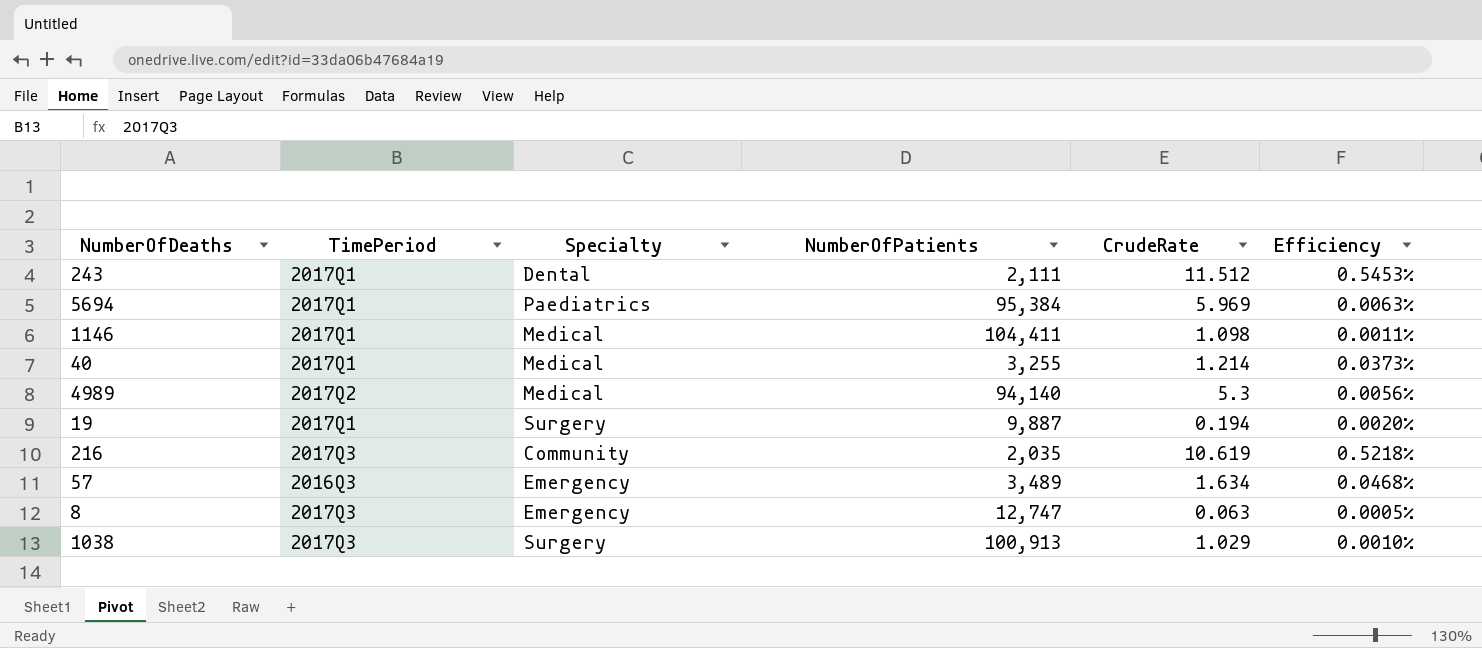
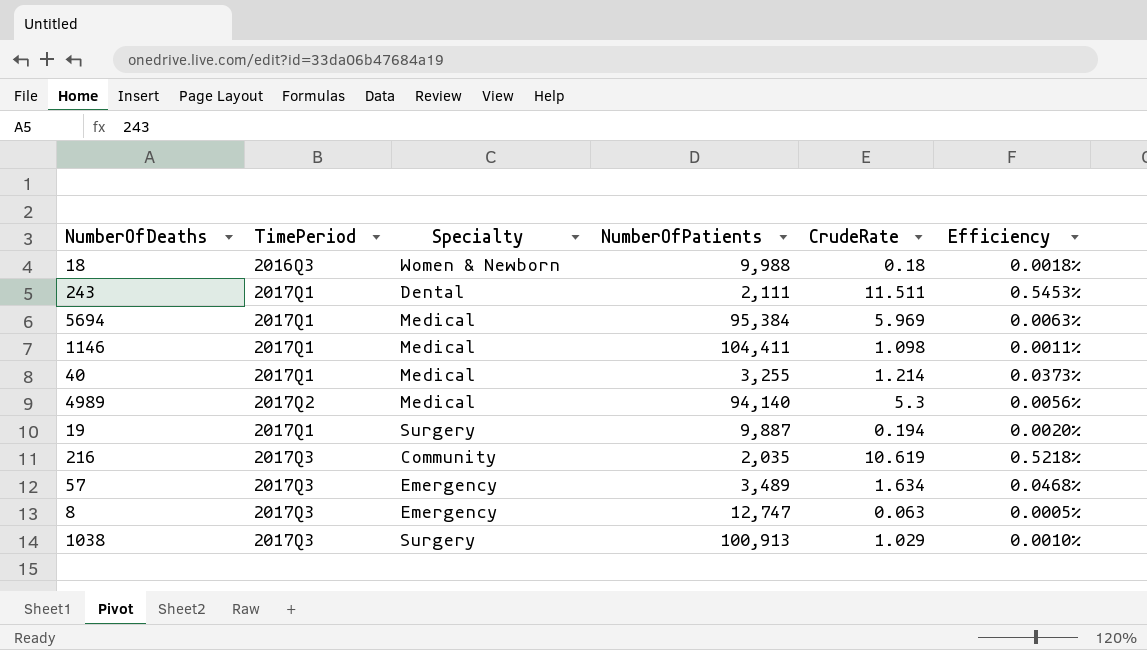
row 18: none -> 2016Q3 | Women & Newborn | 9,988 | 0.18 | 0.0018%
243 | CrudeRate: 11.512 -> 11.511
5694 | Specialty: Paediatrics -> Medical
57 | TimePeriod: 2016Q3 -> 2017Q3

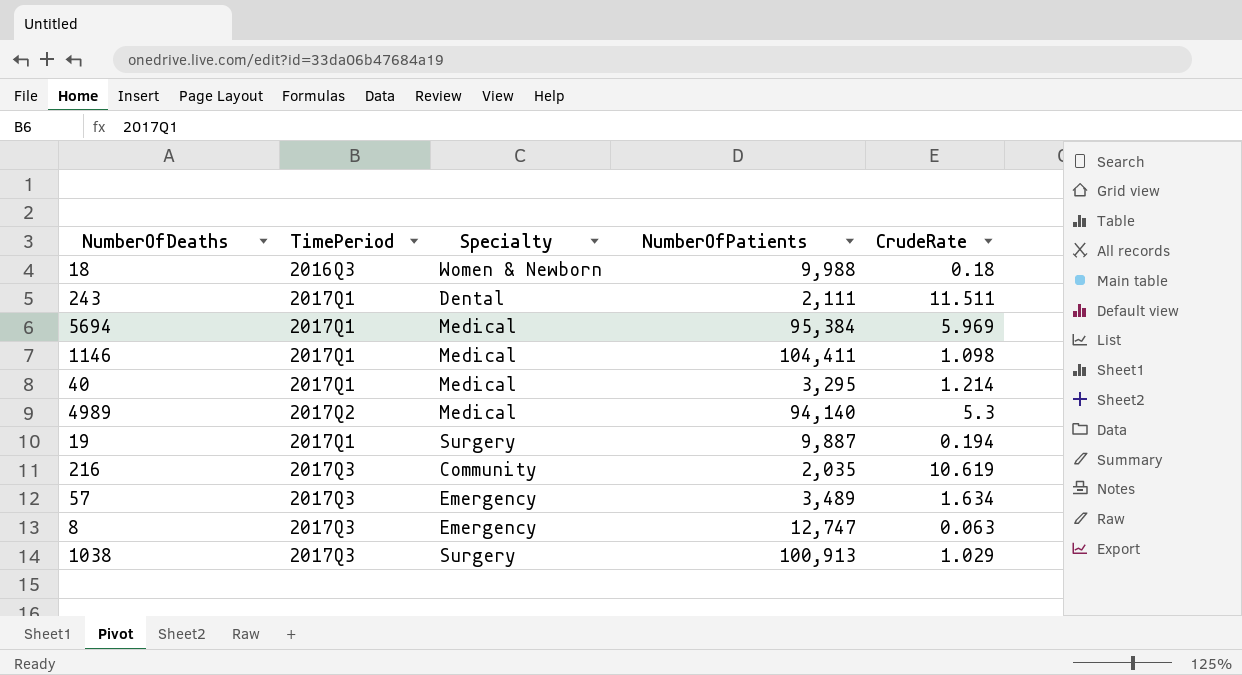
column Efficiency | formula: [CrudeRate] / [NumberOfPatients] -> none
40 | NumberOfPatients: 3,255 -> 3,295

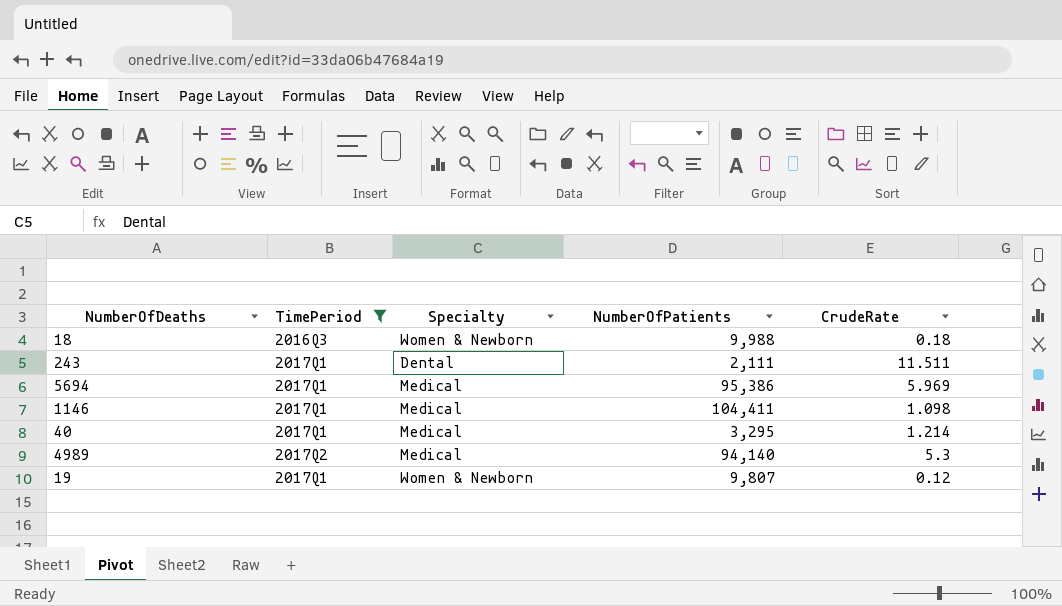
filter: none -> TimePeriod != 2017Q3
5694 | NumberOfPatients: 95,384 -> 95,386
19 | Specialty: Surgery -> Women & Newborn
19 | NumberOfPatients: 9,887 -> 9,807
19 | CrudeRate: 0.194 -> 0.12

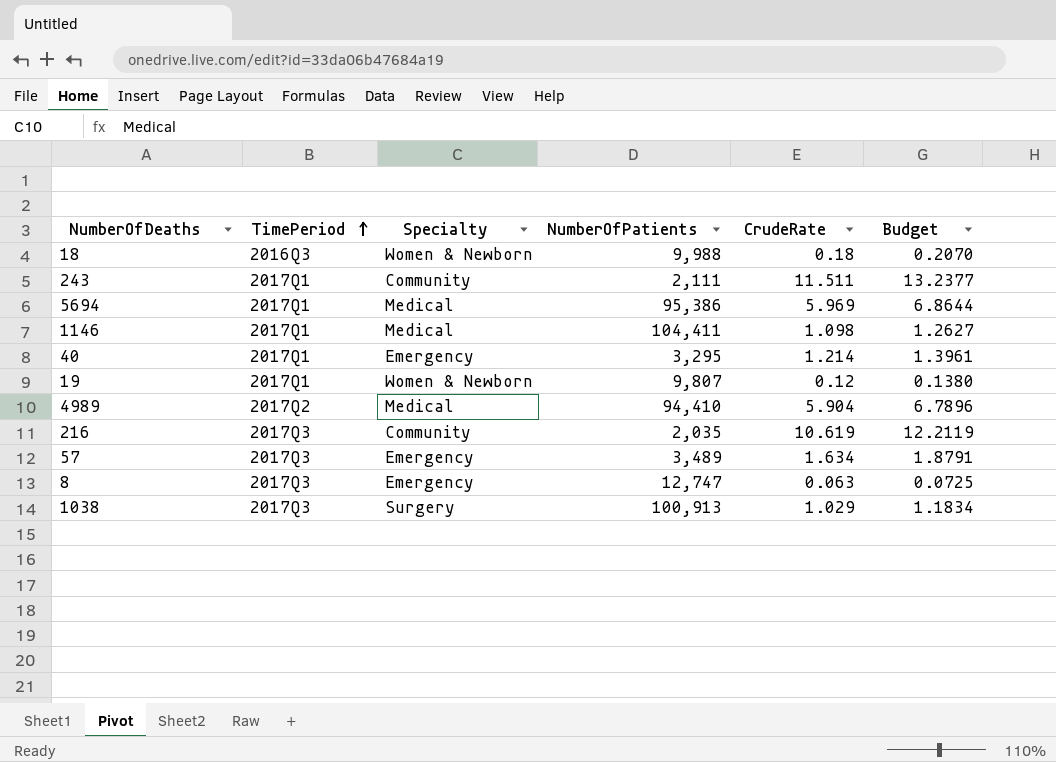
filter: TimePeriod != 2017Q3 -> none
row order: none -> TimePeriod ascending
column Budget | formula: none -> [CrudeRate] * 1.15
243 | Specialty: Dental -> Community
40 | Specialty: Medical -> Emergency
4989 | NumberOfPatients: 94,140 -> 94,410
4989 | CrudeRate: 5.3 -> 5.904

